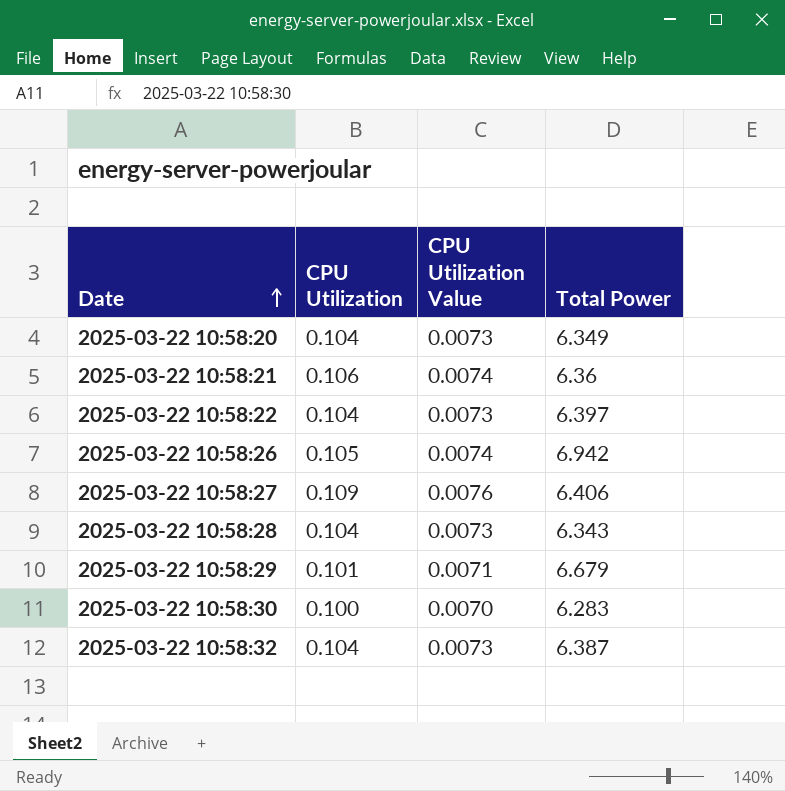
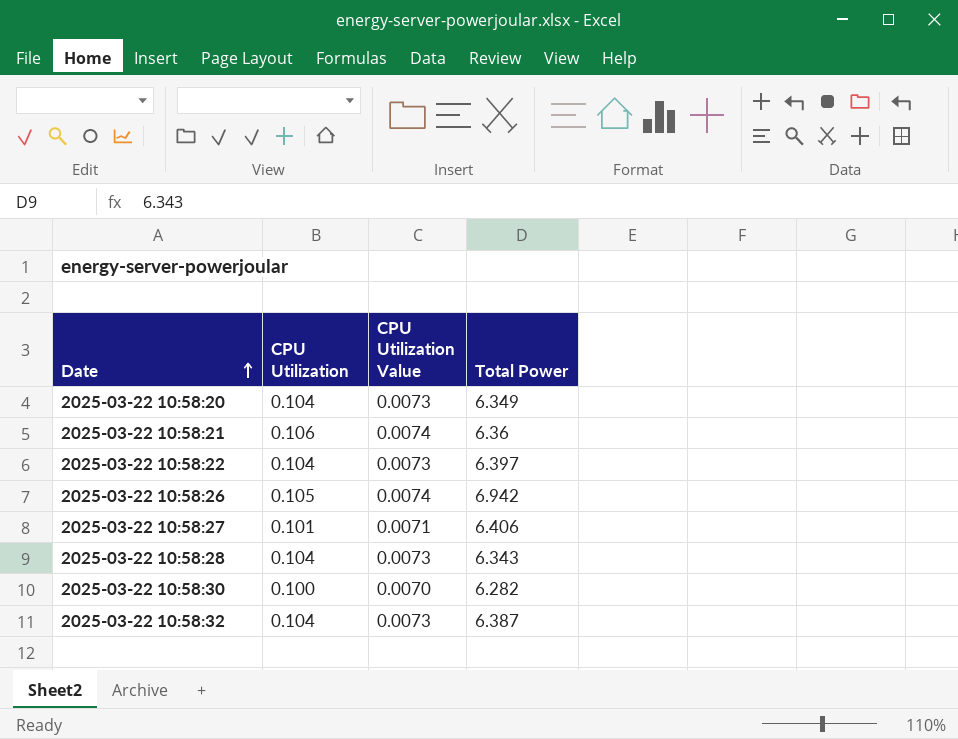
row 2025-03-22 10:58:29: 0.101 | 0.0071 | 6.679 -> none
2025-03-22 10:58:27 | CPU Utilization: 0.109 -> 0.101
2025-03-22 10:58:27 | CPU Utilization Value: 0.0076 -> 0.0071
2025-03-22 10:58:30 | Total Power: 6.283 -> 6.282

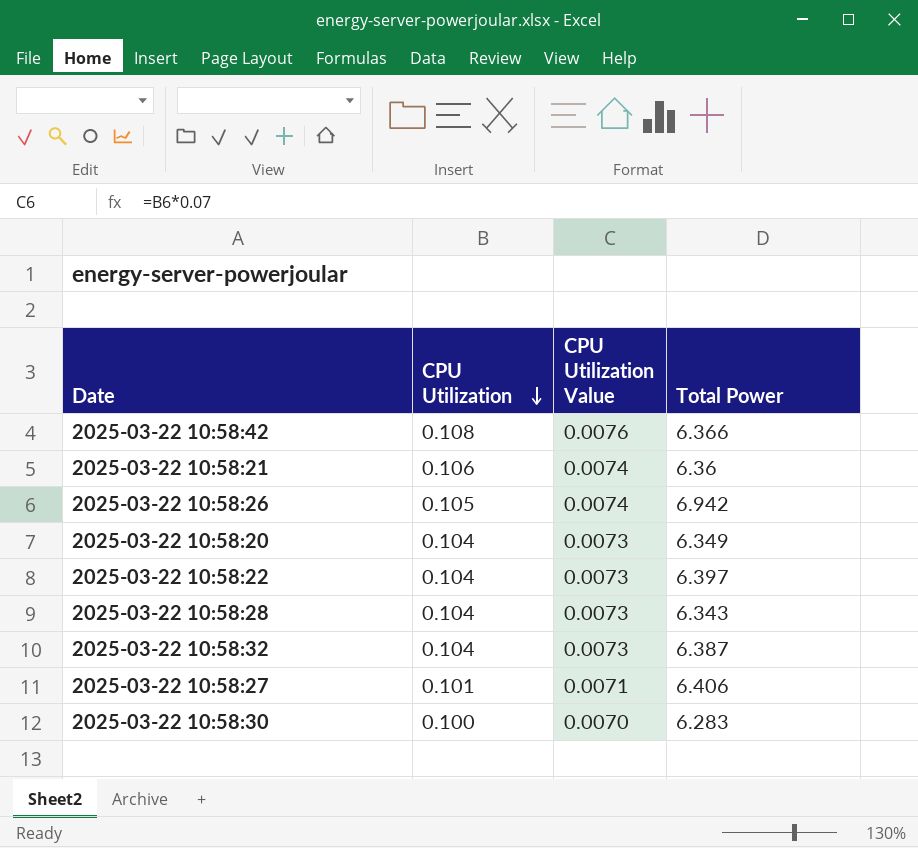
row order: Date ascending -> CPU Utilization descending
row 2025-03-22 10:58:42: none -> 0.108 | 0.0076 | 6.366
2025-03-22 10:58:30 | Total Power: 6.282 -> 6.283

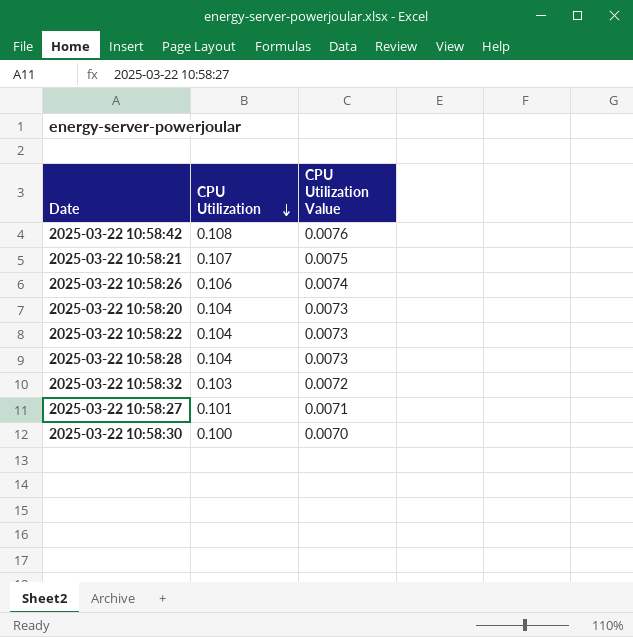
column Total Power | position: 4 -> none
2025-03-22 10:58:21 | CPU Utilization: 0.106 -> 0.107
2025-03-22 10:58:21 | CPU Utilization Value: 0.0074 -> 0.0075
2025-03-22 10:58:26 | CPU Utilization: 0.105 -> 0.106
2025-03-22 10:58:32 | CPU Utilization: 0.104 -> 0.103
2025-03-22 10:58:32 | CPU Utilization Value: 0.0073 -> 0.0072

